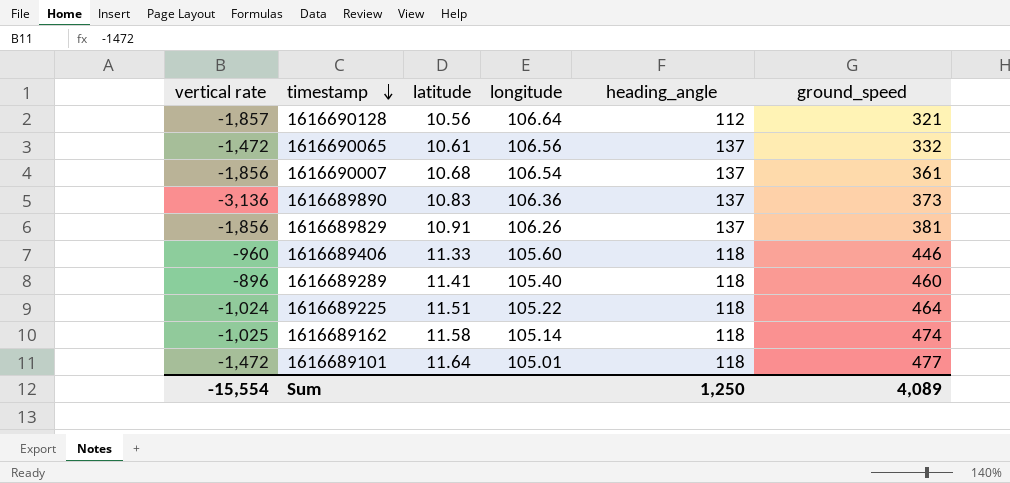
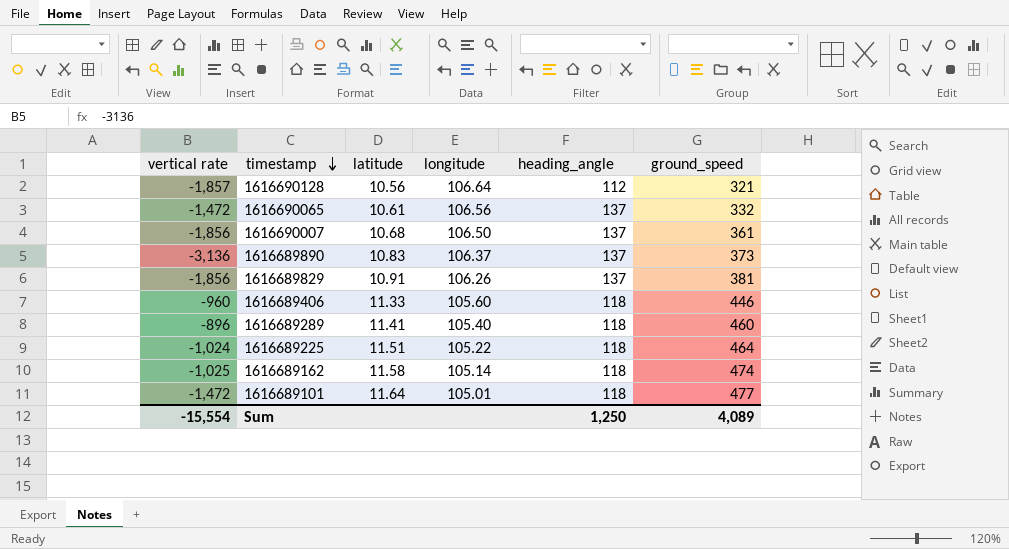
1616690007 | longitude: 106.54 -> 106.50
1616689890 | longitude: 106.36 -> 106.37

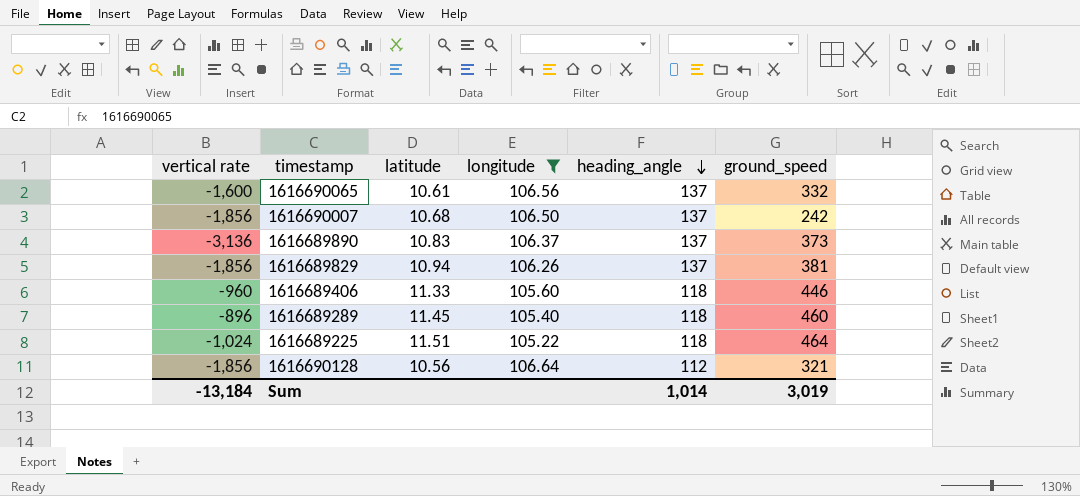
filter: none -> longitude >= 105.22
row order: timestamp descending -> heading_angle descending
1616690065 | vertical rate: -1,472 -> -1,600
1616690007 | ground_speed: 361 -> 242
1616689829 | latitude: 10.91 -> 10.94
1616689289 | latitude: 11.41 -> 11.45
1616690128 | vertical rate: -1,857 -> -1,856
Sum | vertical rate: -15,554 -> -13,184
Sum | heading_angle: 1,250 -> 1,014
Sum | ground_speed: 4,089 -> 3,019

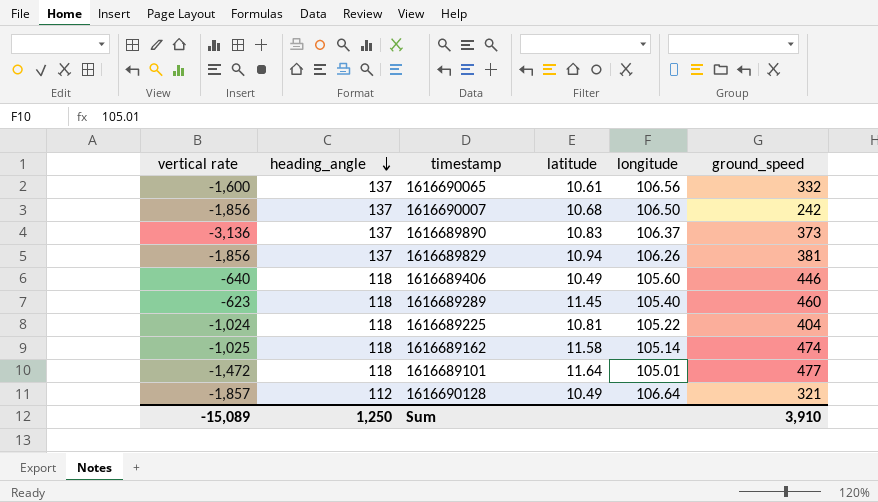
filter: longitude >= 105.22 -> none
column heading_angle | position: 5 -> 2
1616689406 | vertical rate: -960 -> -640
1616689406 | latitude: 11.33 -> 10.49
1616689289 | vertical rate: -896 -> -623
1616689225 | latitude: 11.51 -> 10.81
1616689225 | ground_speed: 464 -> 404
1616690128 | vertical rate: -1,856 -> -1,857
1616690128 | latitude: 10.56 -> 10.49
Sum | vertical rate: -13,184 -> -15,089
Sum | heading_angle: 1,014 -> 1,250
Sum | ground_speed: 3,019 -> 3,910

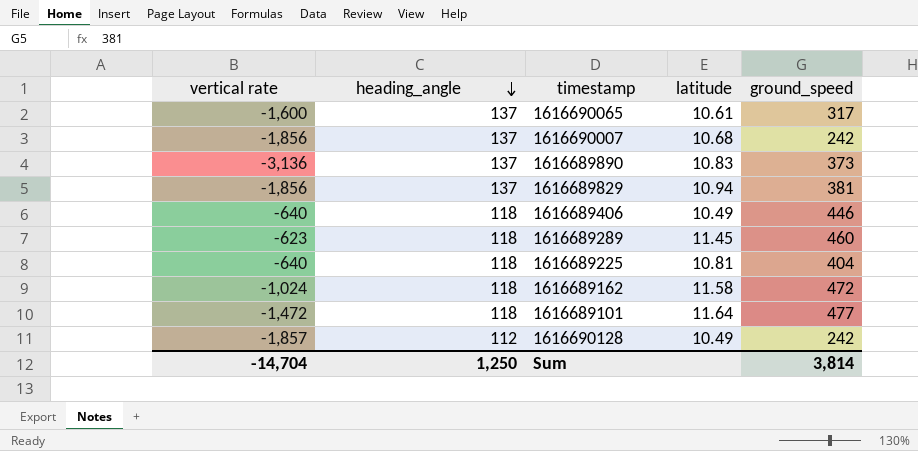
column longitude | position: 5 -> none
1616690065 | ground_speed: 332 -> 317
1616689225 | vertical rate: -1,024 -> -640
1616689162 | vertical rate: -1,025 -> -1,024
1616689162 | ground_speed: 474 -> 472
1616690128 | ground_speed: 321 -> 242
Sum | vertical rate: -15,089 -> -14,704
Sum | ground_speed: 3,910 -> 3,814

